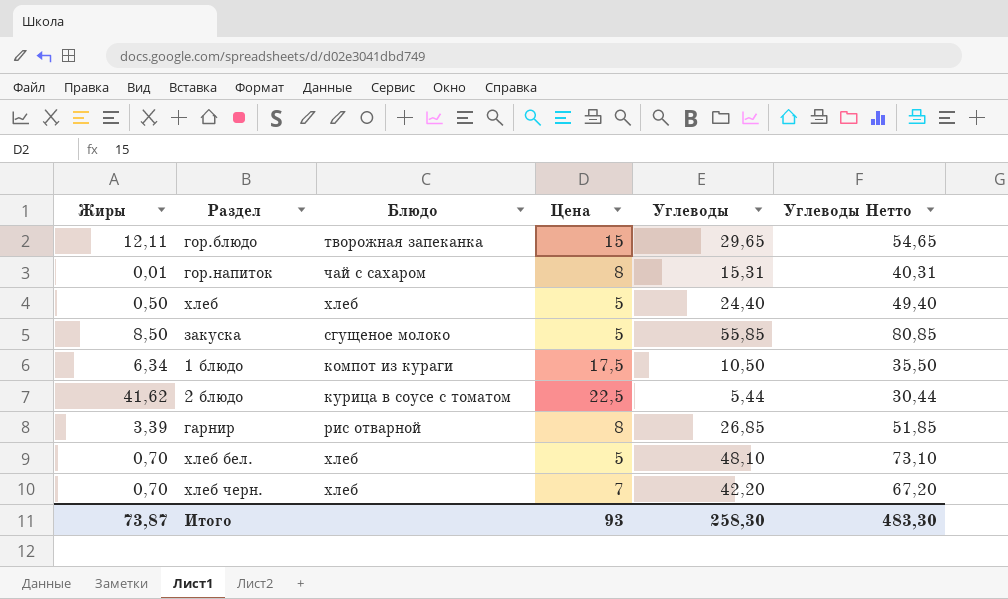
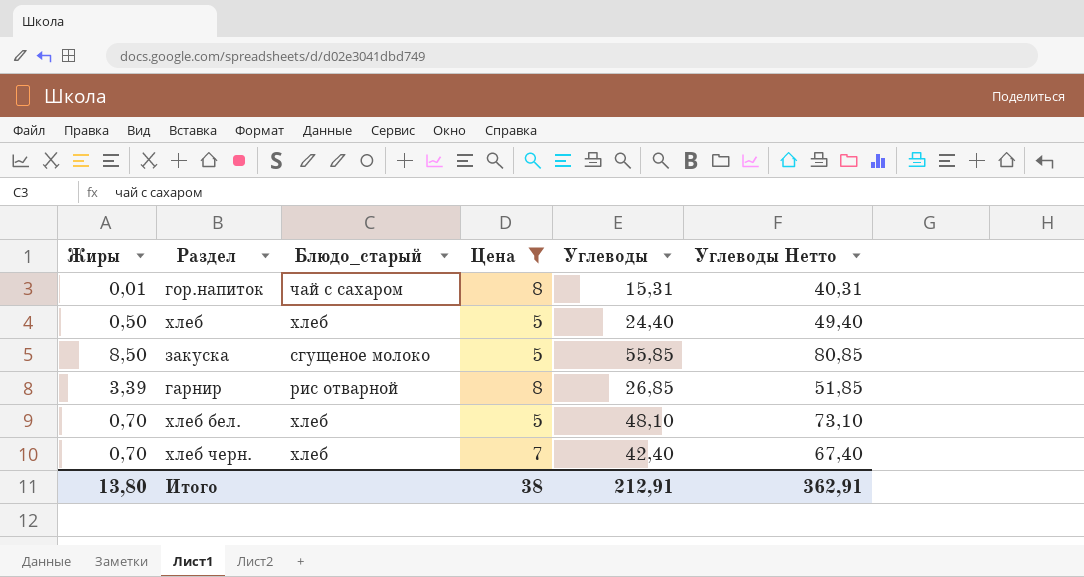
filter: none -> Цена <= 8
column name: Блюдо -> Блюдо_старый
хлеб черн. | Углеводы: 42,20 -> 42,40
хлеб черн. | Углеводы Нетто: 67,20 -> 67,40
Итого | Жиры: 73,87 -> 13,80
Итого | Цена: 93 -> 38
Итого | Углеводы: 258,30 -> 212,91
Итого | Углеводы Нетто: 483,30 -> 362,91

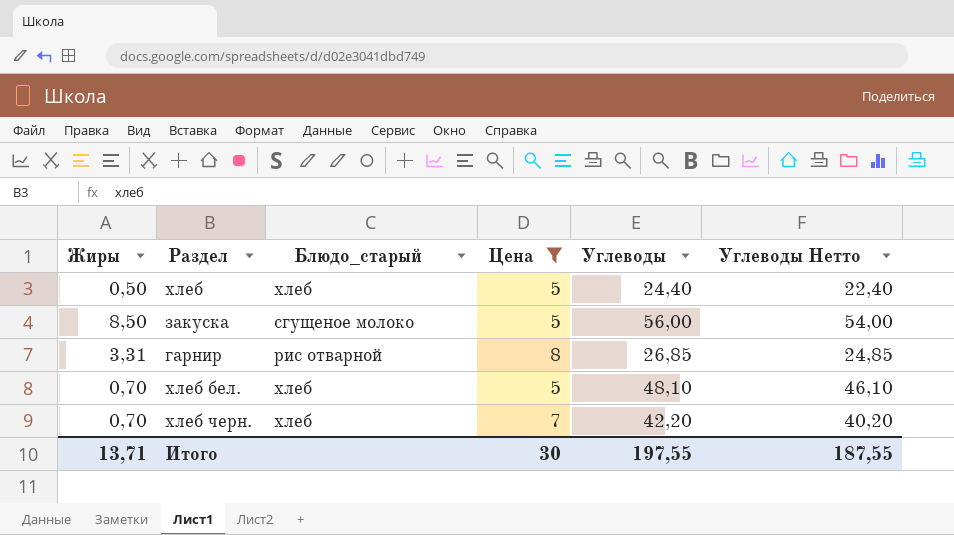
column Углеводы Нетто | formula: [Углеводы] + 25 -> [Углеводы] - 2
row гор.напиток: 0,01 | чай с сахаром | 8 | 15,31 | 40,31 -> none
закуска | Углеводы: 55,85 -> 56,00
гарнир | Жиры: 3,39 -> 3,31
хлеб черн. | Углеводы: 42,40 -> 42,20
Итого | Жиры: 13,80 -> 13,71
Итого | Цена: 38 -> 30
Итого | Углеводы: 212,91 -> 197,55
Итого | Углеводы Нетто: 362,91 -> 187,55

